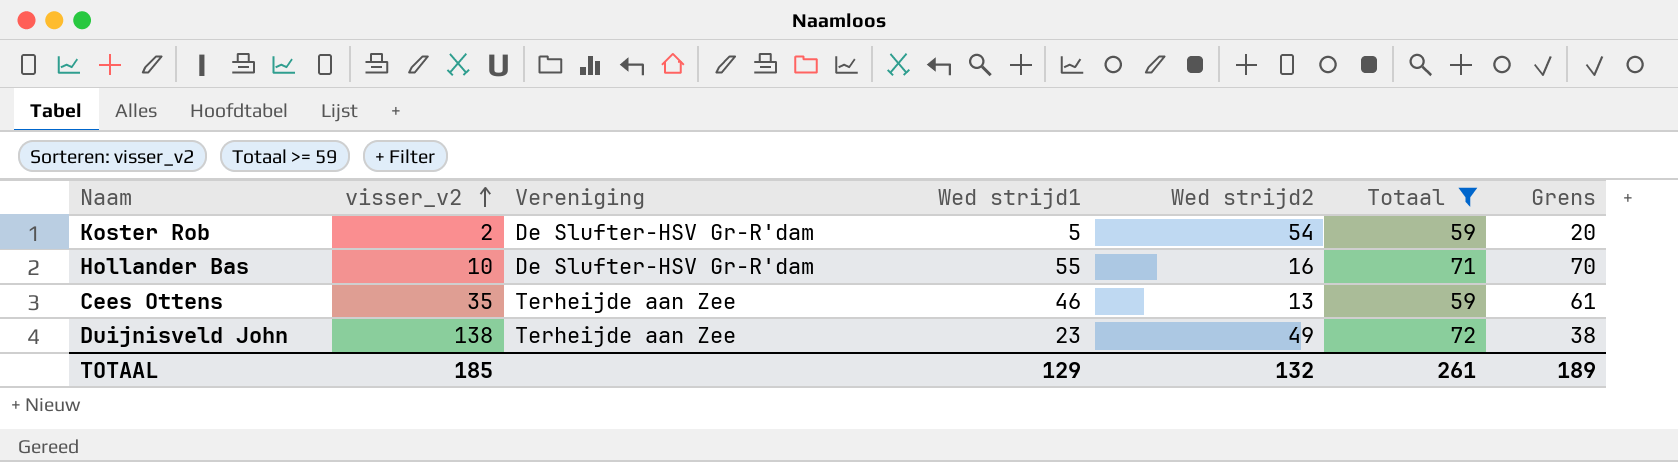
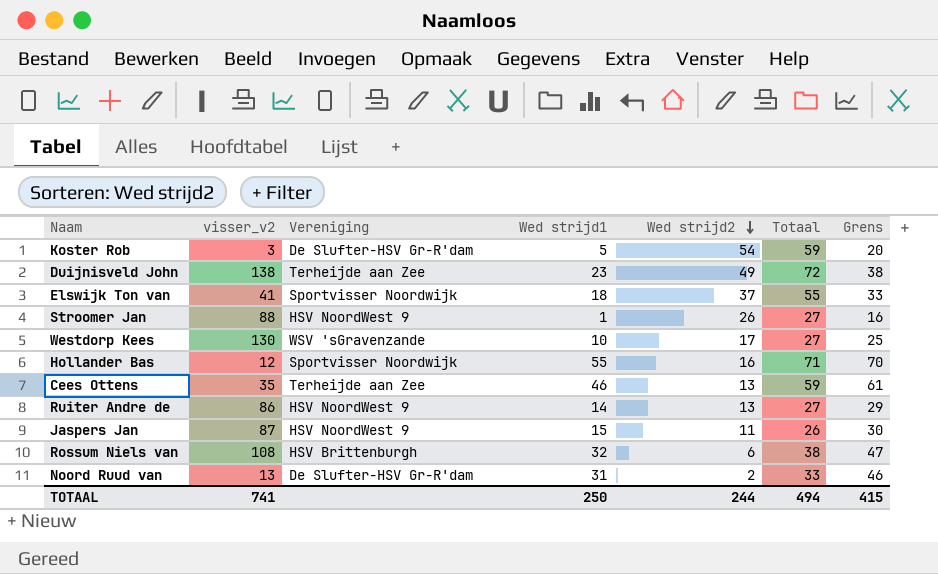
filter: Totaal >= 59 -> none
row order: visser_v2 ascending -> Wed strijd2 descending
Koster Rob | visser_v2: 2 -> 3
Hollander Bas | visser_v2: 10 -> 12
Hollander Bas | Vereniging: De Slufter-HSV Gr-R'dam -> Sportvisser Noordwijk
TOTAAL | visser_v2: 185 -> 741
TOTAAL | Wed strijd1: 129 -> 250
TOTAAL | Wed strijd2: 132 -> 244
TOTAAL | Totaal: 261 -> 494
TOTAAL | Grens: 189 -> 415

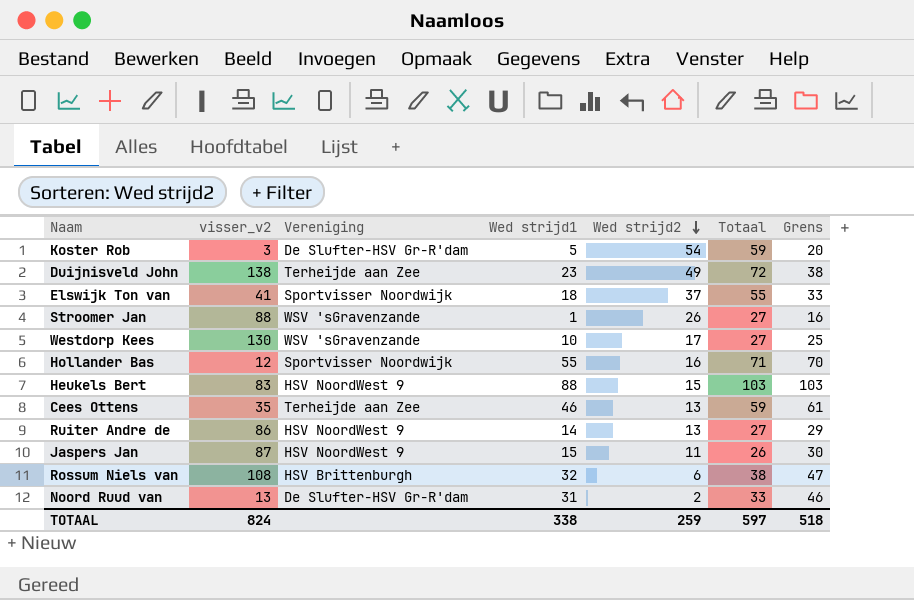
Stroomer Jan | Vereniging: HSV NoordWest 9 -> WSV 'sGravenzande
row Heukels Bert: none -> 83 | HSV NoordWest 9 | 88 | 15 | 103 | 103
TOTAAL | visser_v2: 741 -> 824
TOTAAL | Wed strijd1: 250 -> 338
TOTAAL | Wed strijd2: 244 -> 259
TOTAAL | Totaal: 494 -> 597
TOTAAL | Grens: 415 -> 518

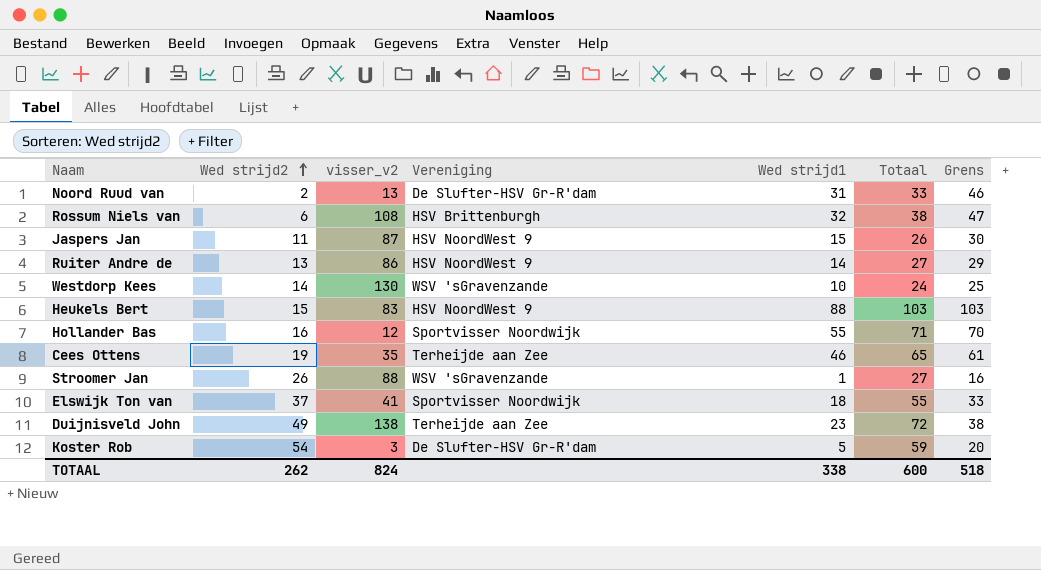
row order: Wed strijd2 descending -> Wed strijd2 ascending
column Wed strijd2 | position: 5 -> 2
Westdorp Kees | Wed strijd2: 17 -> 14
Westdorp Kees | Totaal: 27 -> 24
Cees Ottens | Wed strijd2: 13 -> 19
Cees Ottens | Totaal: 59 -> 65
TOTAAL | Wed strijd2: 259 -> 262
TOTAAL | Totaal: 597 -> 600

